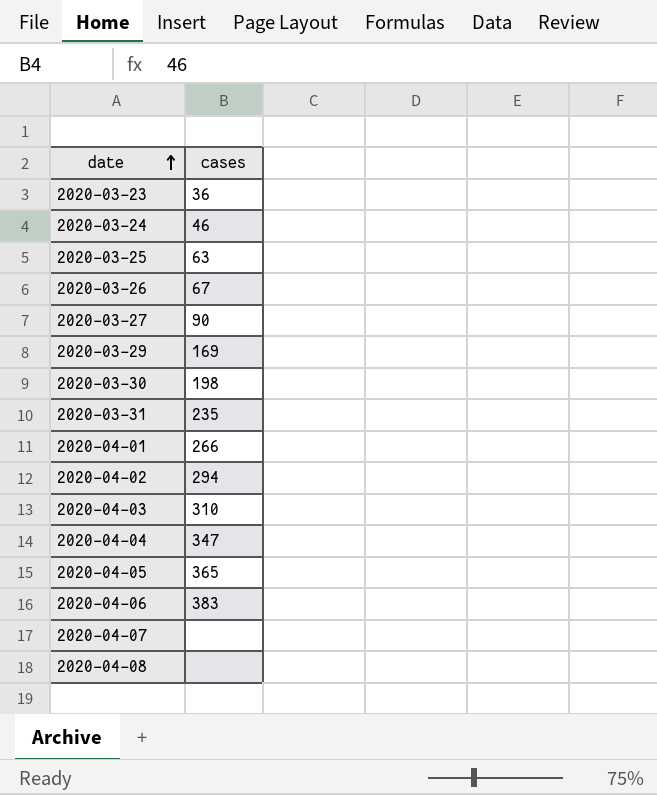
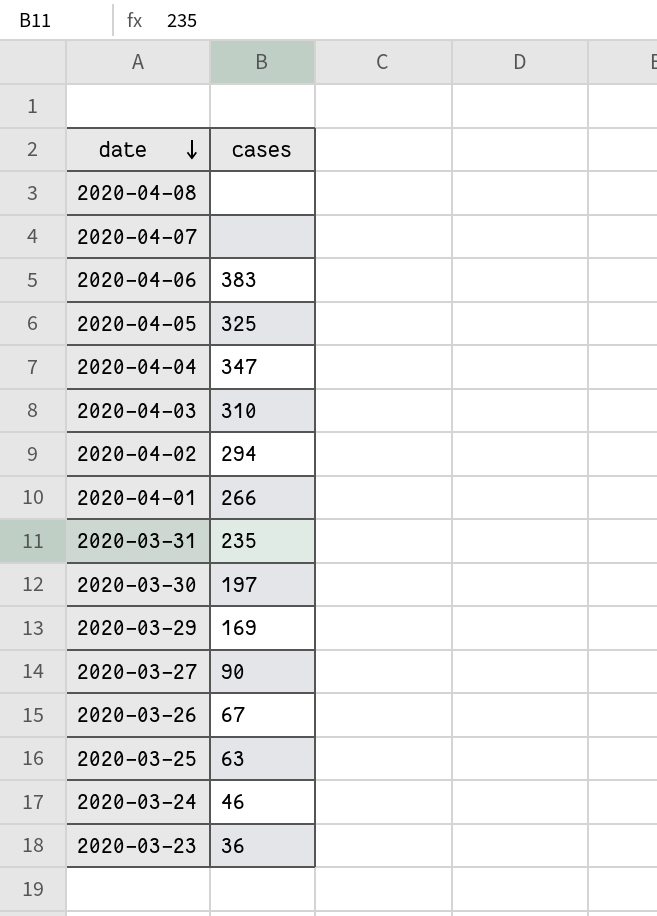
row order: date ascending -> date descending
2020-04-05 | cases: 365 -> 325
2020-03-30 | cases: 198 -> 197

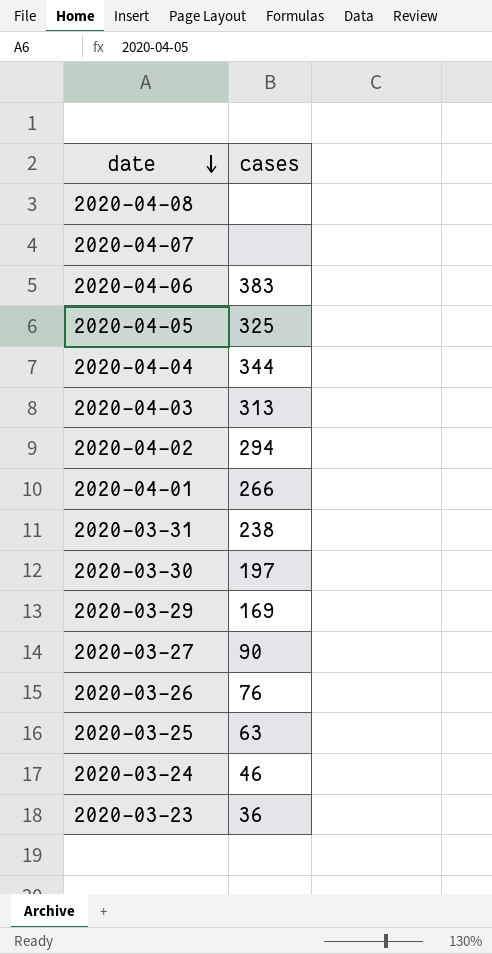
2020-04-04 | cases: 347 -> 344
2020-04-03 | cases: 310 -> 313
2020-03-31 | cases: 235 -> 238
2020-03-26 | cases: 67 -> 76

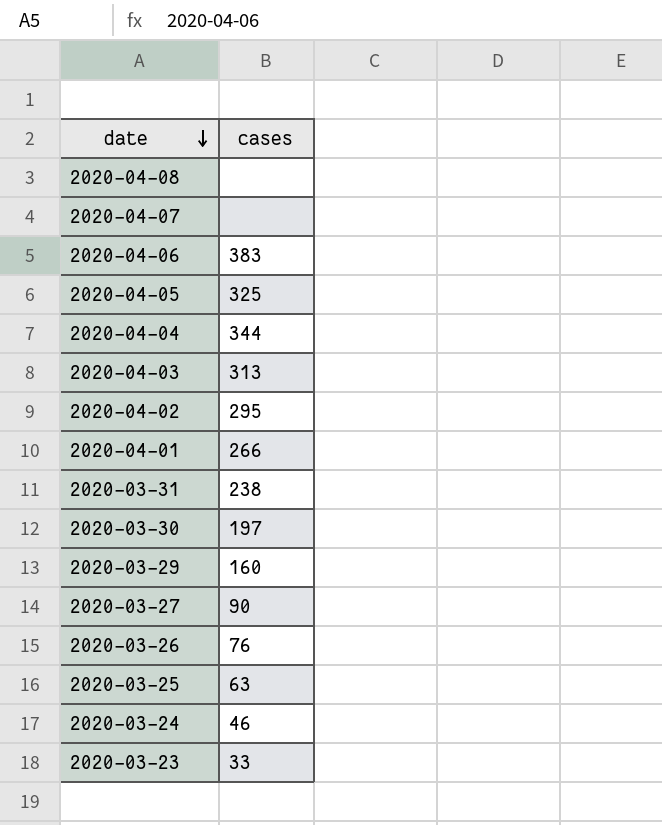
2020-04-02 | cases: 294 -> 295
2020-03-29 | cases: 169 -> 160
2020-03-23 | cases: 36 -> 33

